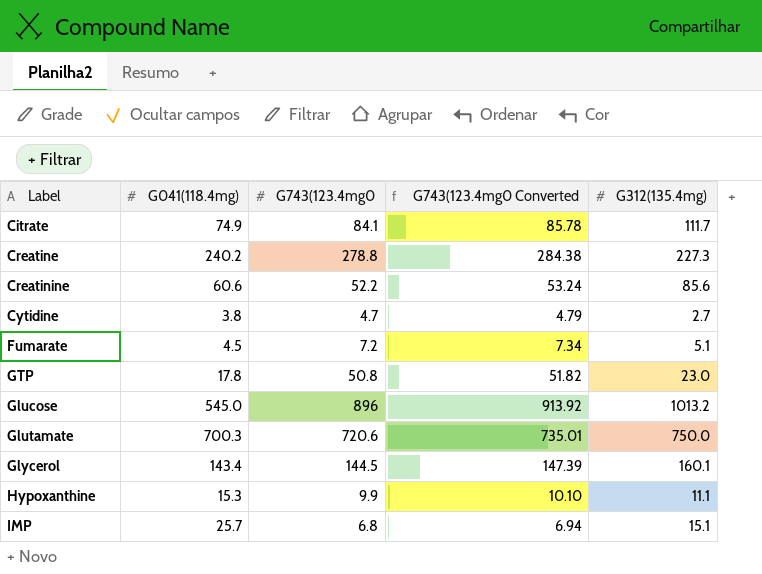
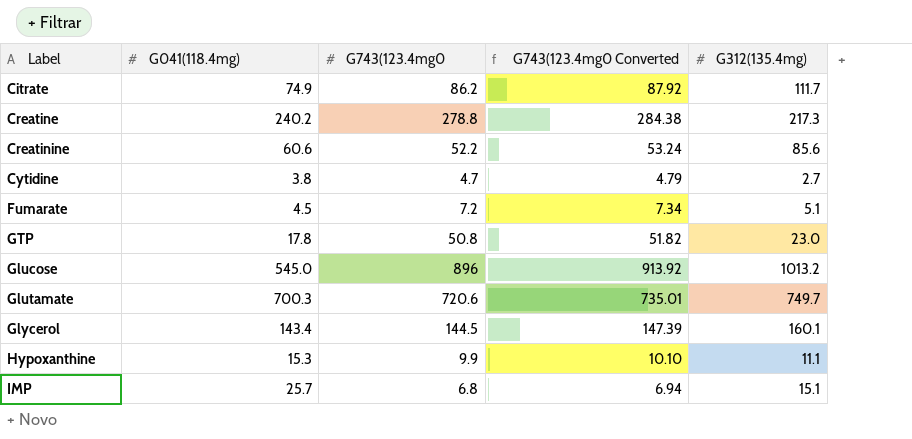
Citrate | G743(123.4mg0: 84.1 -> 86.2
Citrate | G743(123.4mg0 Converted: 85.78 -> 87.92
Creatine | G312(135.4mg): 227.3 -> 217.3
Glutamate | G312(135.4mg): 750.0 -> 749.7

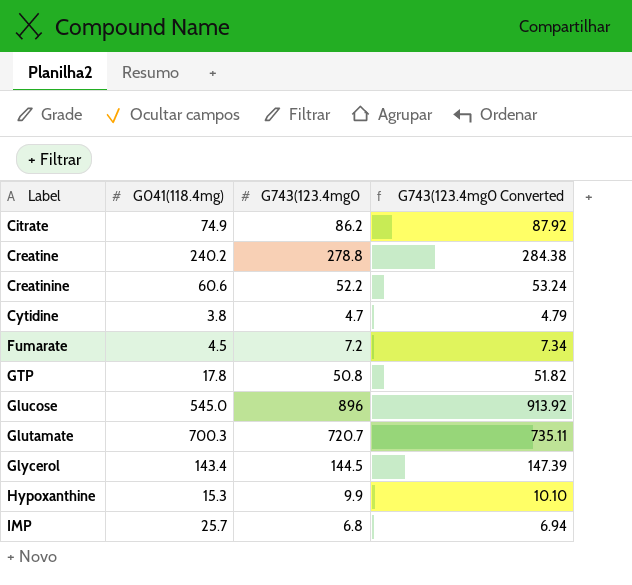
column G312(135.4mg) | position: 5 -> none
Glutamate | G743(123.4mg0: 720.6 -> 720.7
Glutamate | G743(123.4mg0 Converted: 735.01 -> 735.11

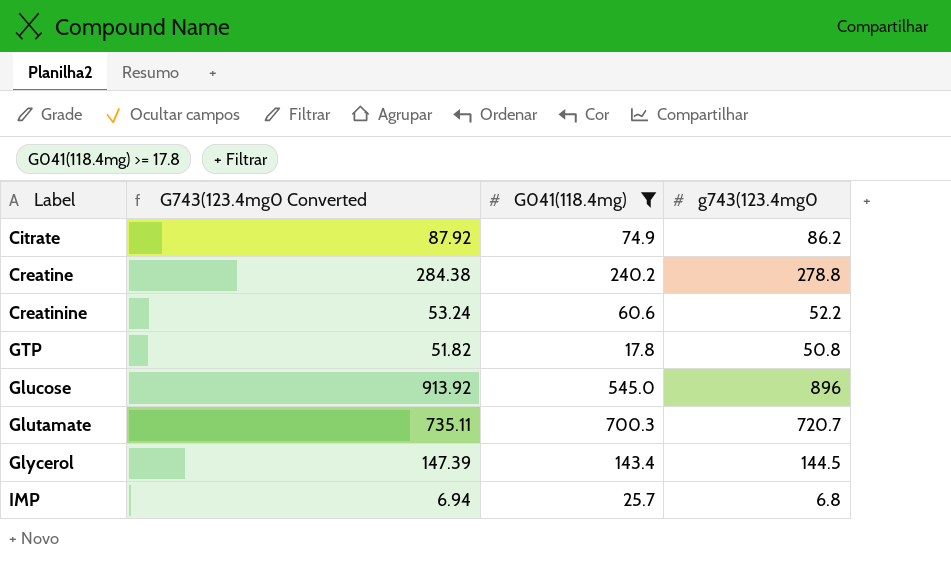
filter: none -> G041(118.4mg) >= 17.8
column G743(123.4mg0 Converted | position: 4 -> 2
column name: G743(123.4mg0 -> g743(123.4mg0

